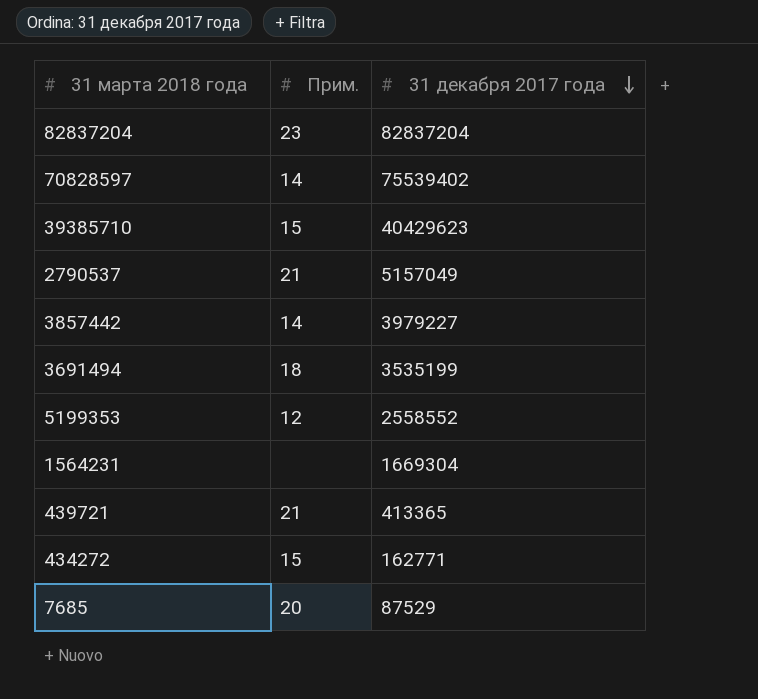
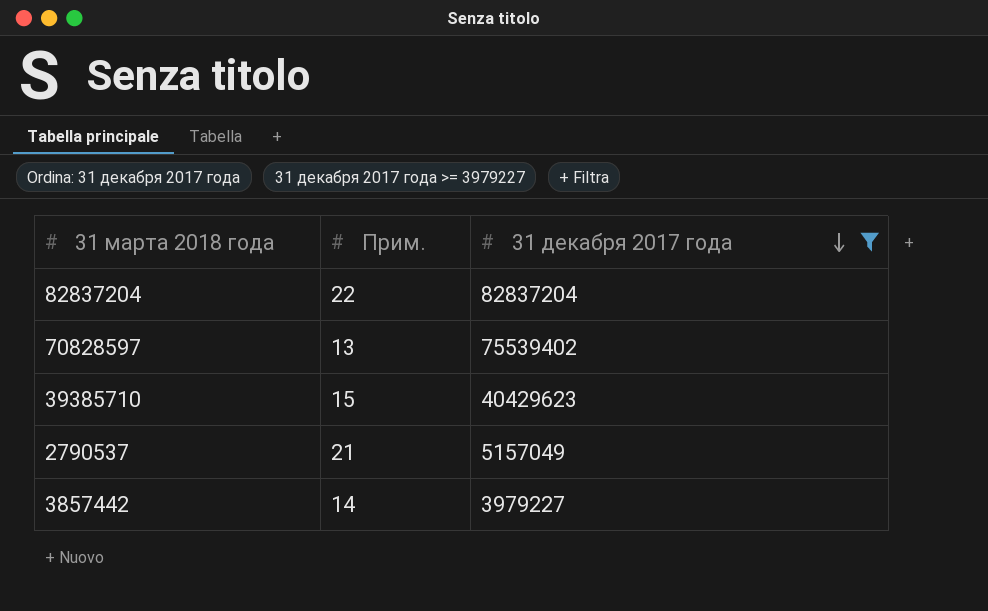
filter: none -> 31 декабря 2017 года >= 3979227
82837204 | Прим.: 23 -> 22
70828597 | Прим.: 14 -> 13

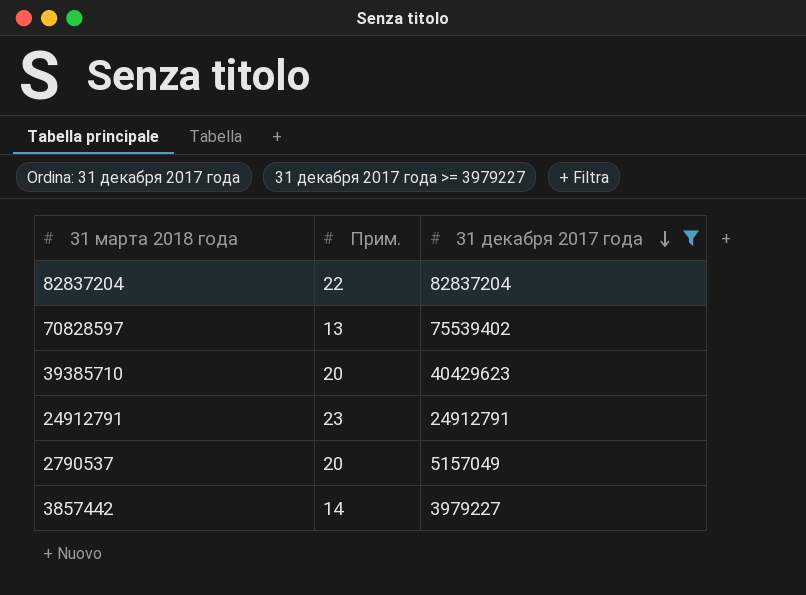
39385710 | Прим.: 15 -> 20
row 24912791: none -> 23 | 24912791
2790537 | Прим.: 21 -> 20

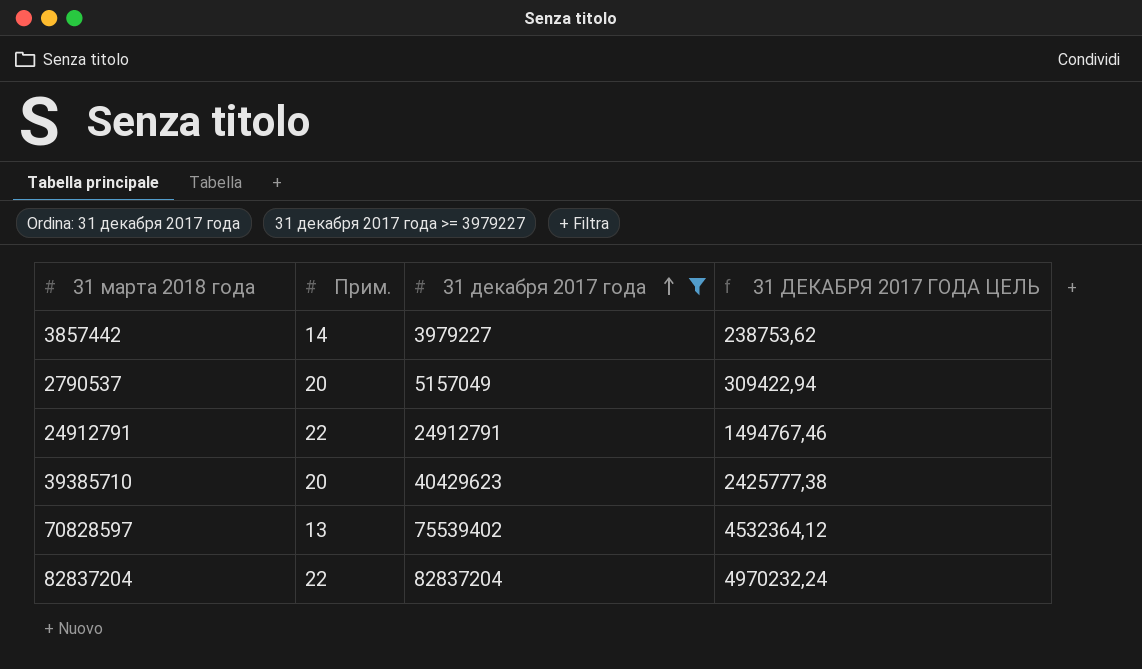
row order: 31 декабря 2017 года descending -> 31 декабря 2017 года ascending
column 31 ДЕКАБРЯ 2017 ГОДА ЦЕЛЬ | formula: none -> [31 декабря 2017 года] * 0,06
24912791 | Прим.: 23 -> 22

